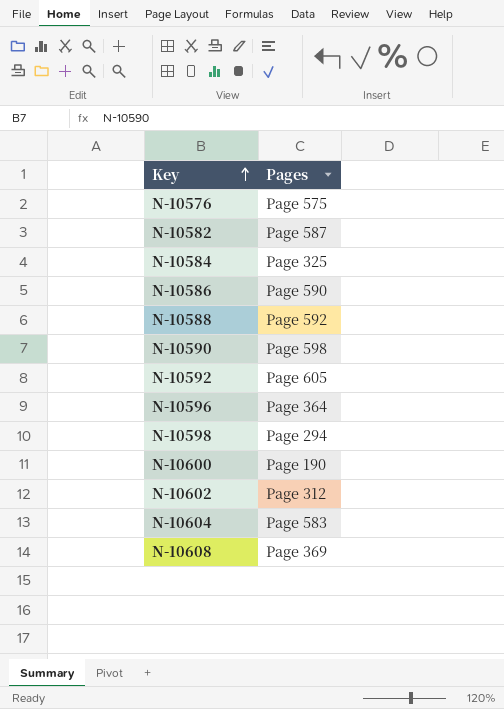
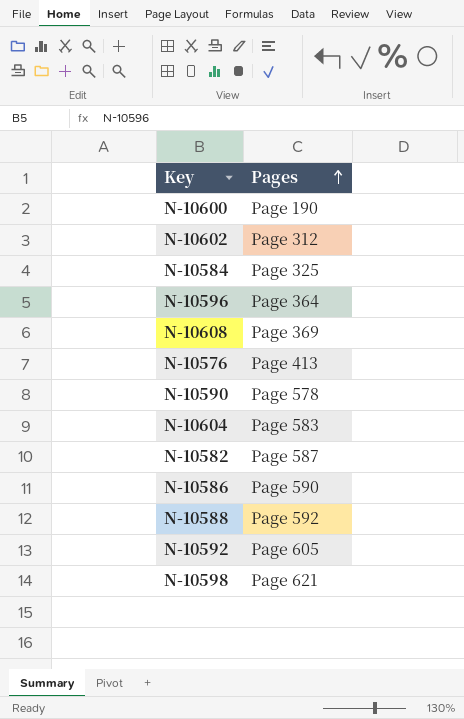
row order: Key ascending -> Pages ascending
N-10576 | Pages: Page 575 -> Page 413
N-10590 | Pages: Page 598 -> Page 578
N-10598 | Pages: Page 294 -> Page 621

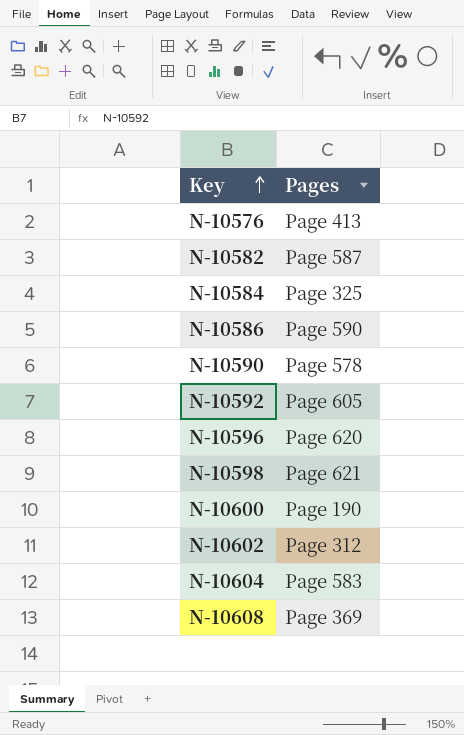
row order: Pages ascending -> Key ascending
row N-10588: Page 592 -> none
N-10596 | Pages: Page 364 -> Page 620

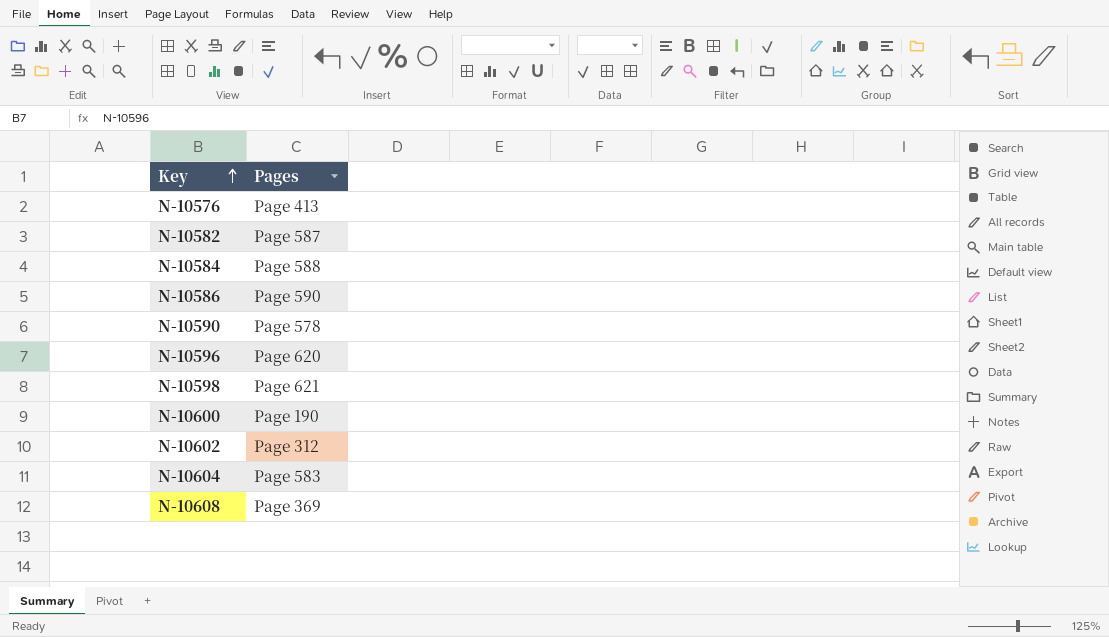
row N-10592: Page 605 -> none
N-10584 | Pages: Page 325 -> Page 588

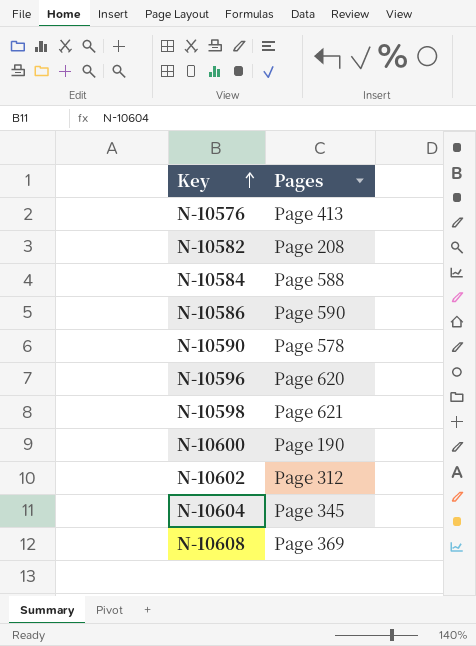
N-10582 | Pages: Page 587 -> Page 208
N-10604 | Pages: Page 583 -> Page 345

